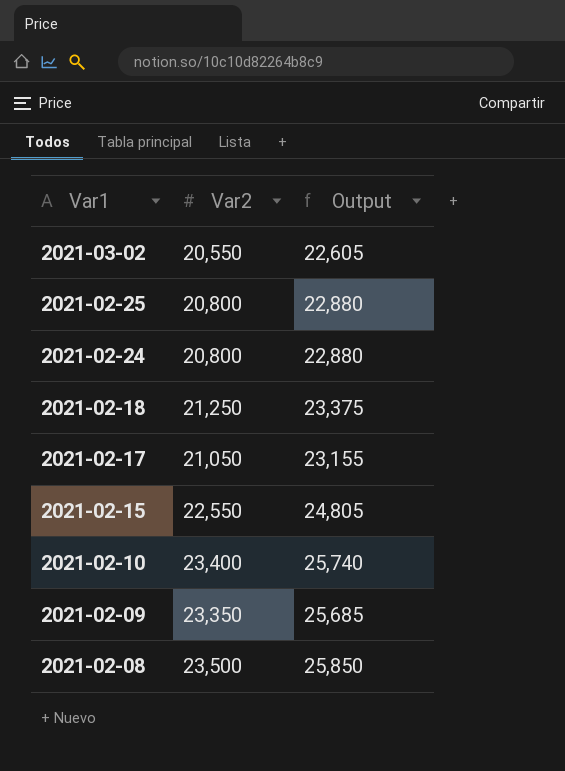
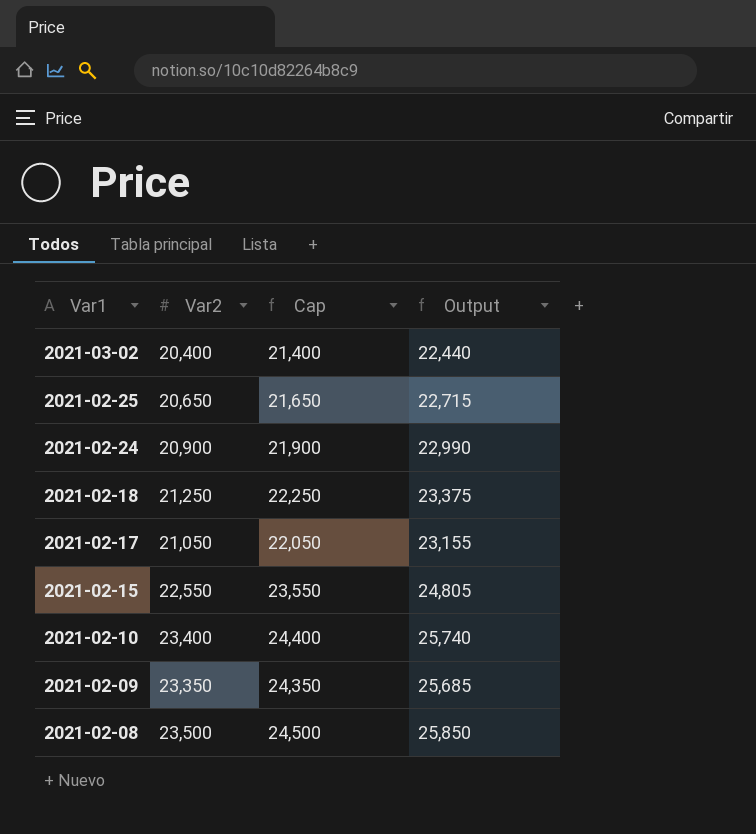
column Cap | formula: none -> [Var2] + 1000
2021-03-02 | Var2: 20,550 -> 20,400
2021-03-02 | Output: 22,605 -> 22,440
2021-02-25 | Var2: 20,800 -> 20,650
2021-02-25 | Output: 22,880 -> 22,715
2021-02-24 | Var2: 20,800 -> 20,900
2021-02-24 | Output: 22,880 -> 22,990

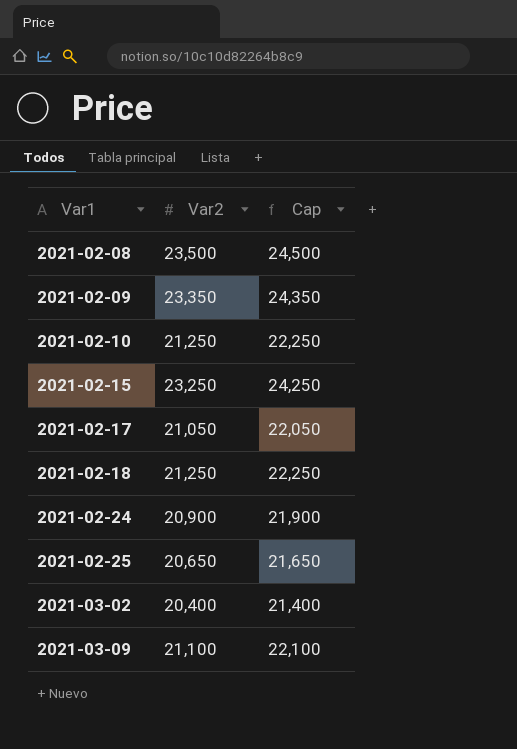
row order: Var1 descending -> Var1 ascending
column Output | formula: [Var2] * 1.1 -> none
2021-02-10 | Var2: 23,400 -> 21,250
2021-02-10 | Cap: 24,400 -> 22,250
2021-02-15 | Var2: 22,550 -> 23,250
2021-02-15 | Cap: 23,550 -> 24,250
row 2021-03-09: none -> 21,100 | 22,100

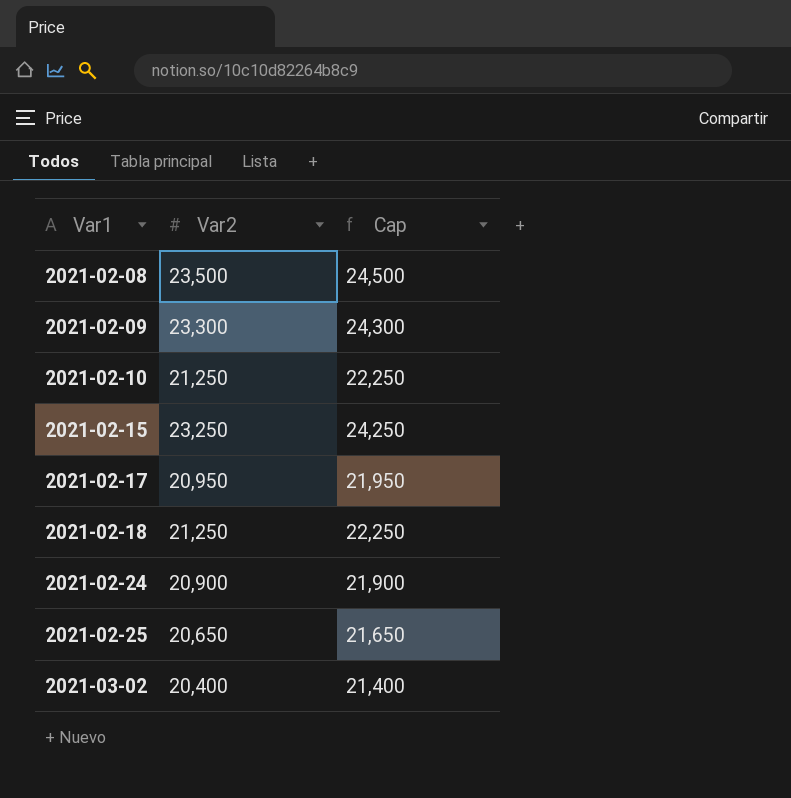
row 2021-03-09: 21,100 | 22,100 -> none
2021-02-09 | Var2: 23,350 -> 23,300
2021-02-09 | Cap: 24,350 -> 24,300
2021-02-17 | Var2: 21,050 -> 20,950
2021-02-17 | Cap: 22,050 -> 21,950

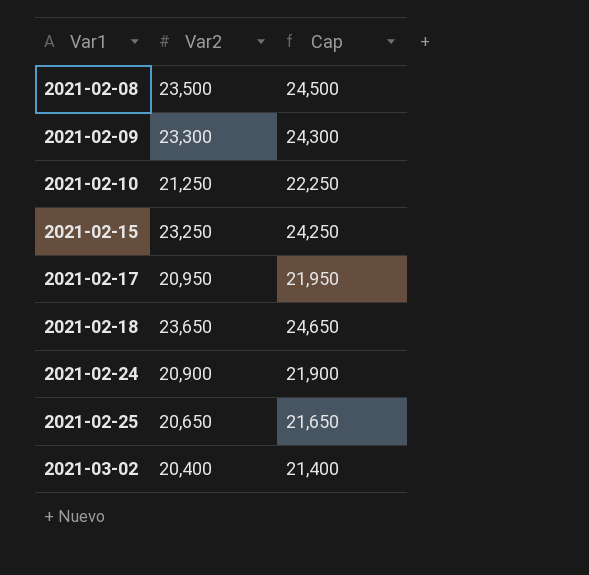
2021-02-18 | Var2: 21,250 -> 23,650
2021-02-18 | Cap: 22,250 -> 24,650

